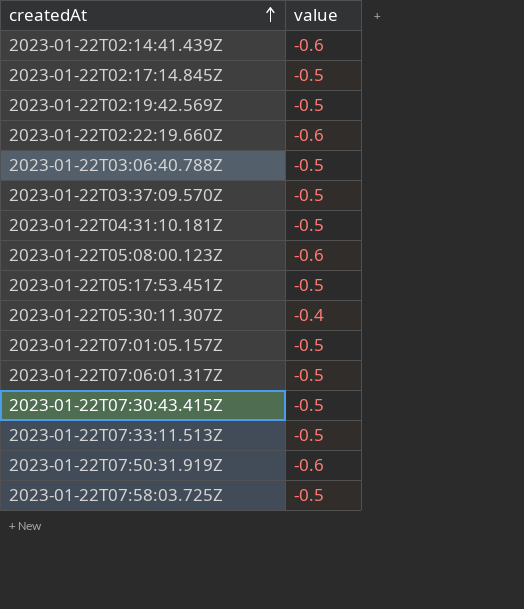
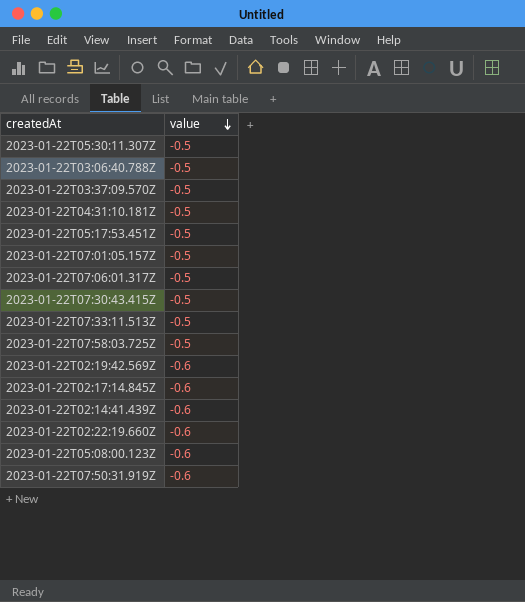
row order: createdAt ascending -> value descending
2023-01-22T05:30:11.307Z | value: -0.4 -> -0.5
2023-01-22T02:19:42.569Z | value: -0.5 -> -0.6
2023-01-22T02:17:14.845Z | value: -0.5 -> -0.6

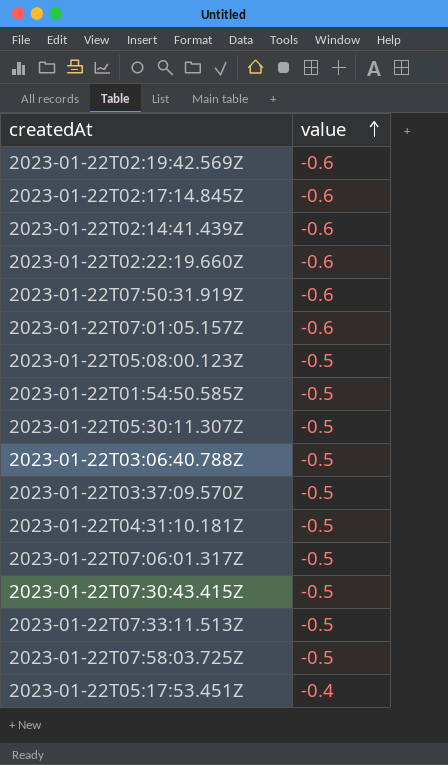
row order: value descending -> value ascending
2023-01-22T07:01:05.157Z | value: -0.5 -> -0.6
2023-01-22T05:08:00.123Z | value: -0.6 -> -0.5
row 2023-01-22T01:54:50.585Z: none -> -0.5
2023-01-22T05:17:53.451Z | value: -0.5 -> -0.4

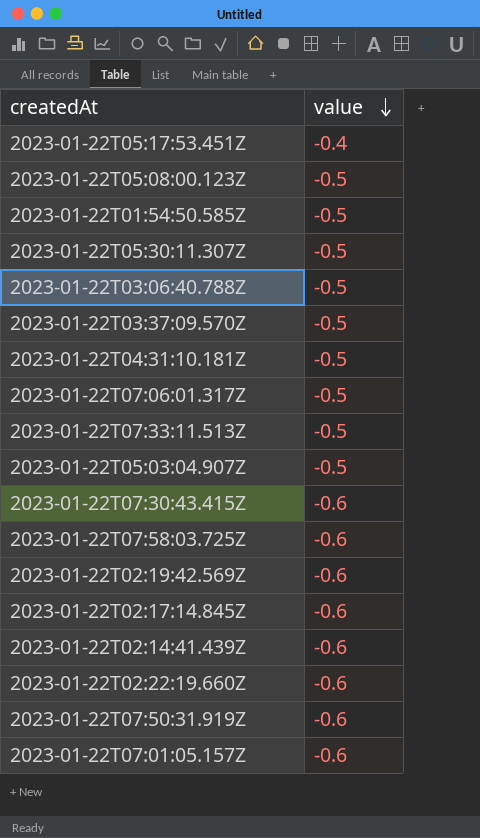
row order: value ascending -> value descending
row 2023-01-22T05:03:04.907Z: none -> -0.5
2023-01-22T07:30:43.415Z | value: -0.5 -> -0.6
2023-01-22T07:58:03.725Z | value: -0.5 -> -0.6

